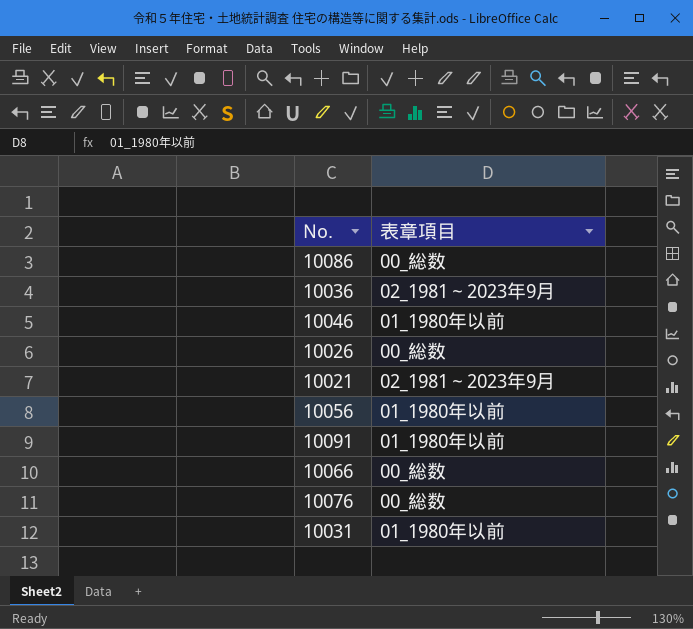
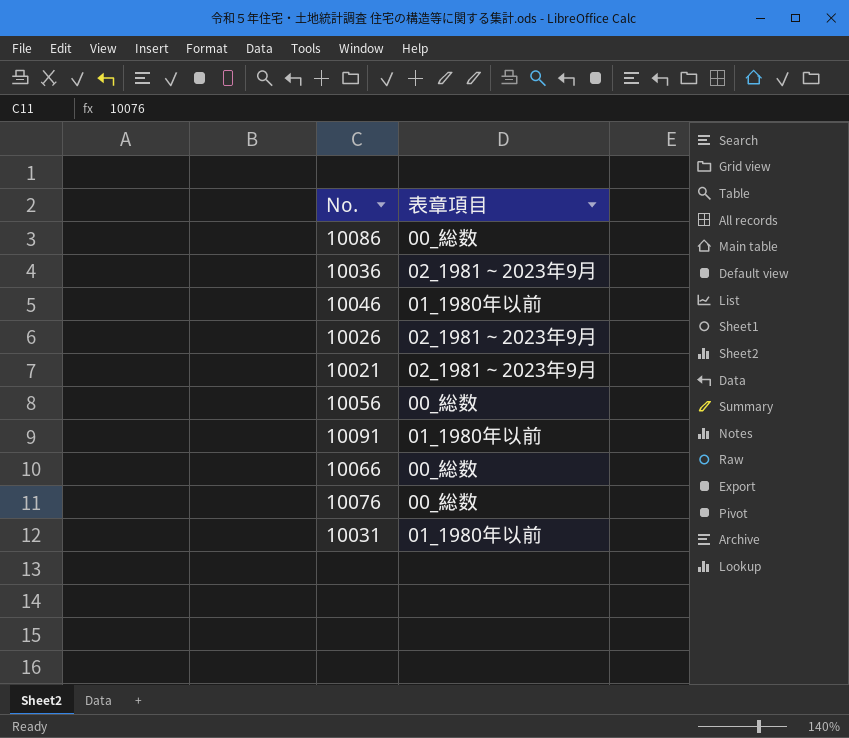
10026 | 表章項目: 00_総数 -> 02_1981～2023年9月
10056 | 表章項目: 01_1980年以前 -> 00_総数

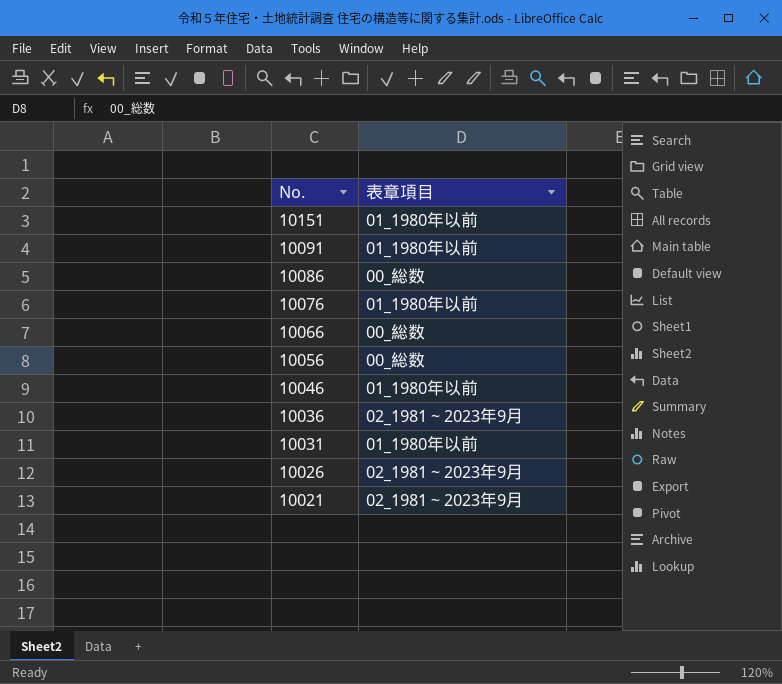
row order: none -> No. descending
row 10151: none -> 01_1980年以前
10076 | 表章項目: 00_総数 -> 01_1980年以前

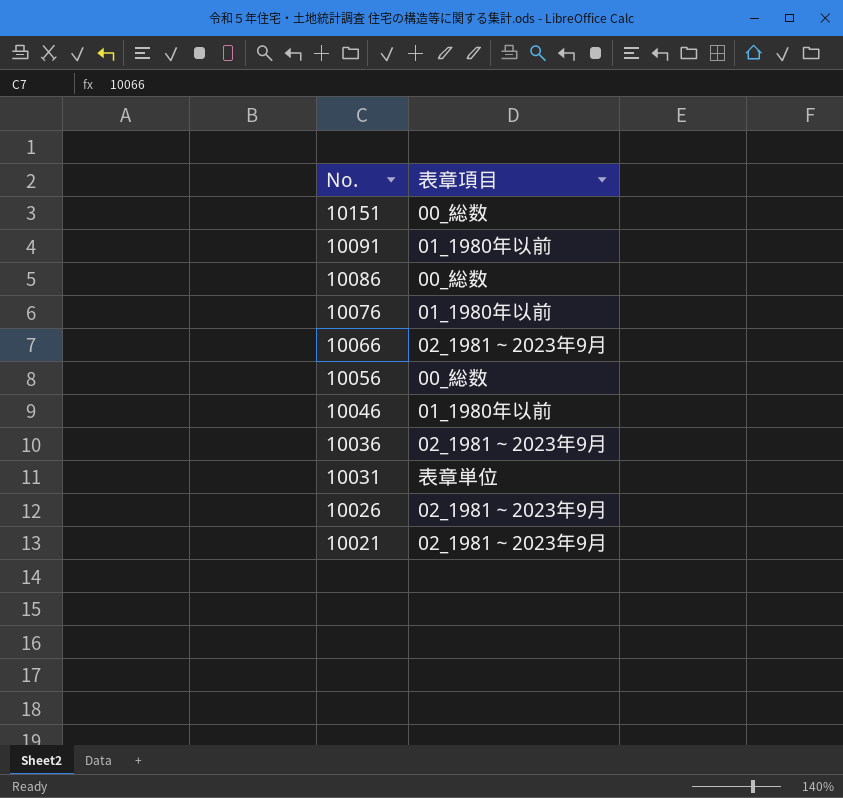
10151 | 表章項目: 01_1980年以前 -> 00_総数
10066 | 表章項目: 00_総数 -> 02_1981～2023年9月
10031 | 表章項目: 01_1980年以前 -> 表章単位

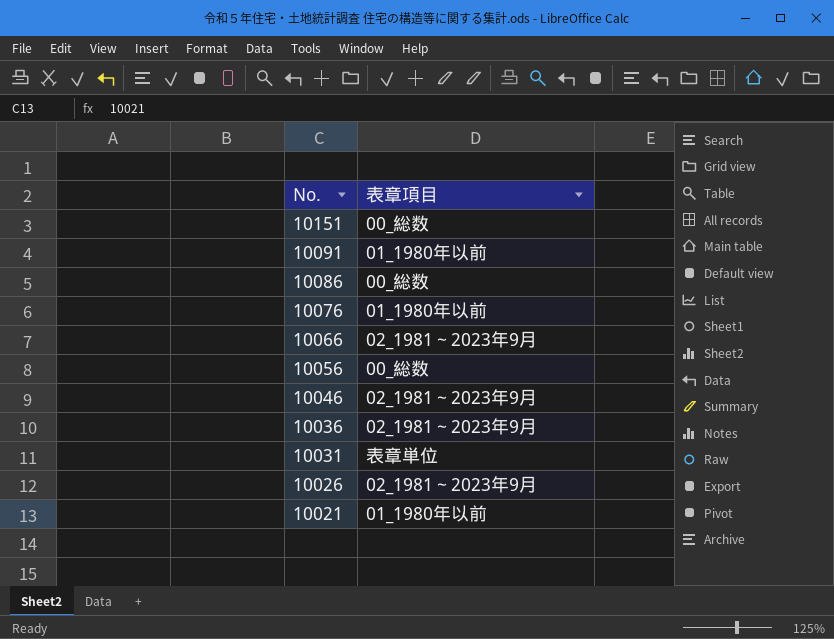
10046 | 表章項目: 01_1980年以前 -> 02_1981～2023年9月
10021 | 表章項目: 02_1981～2023年9月 -> 01_1980年以前

